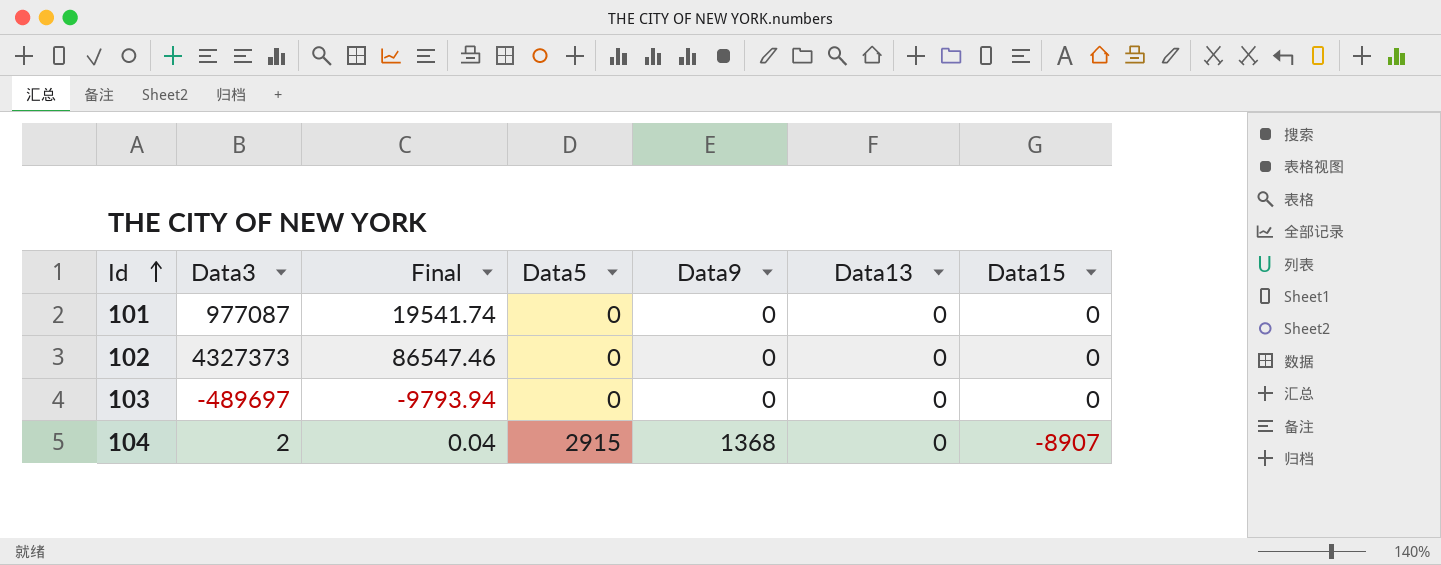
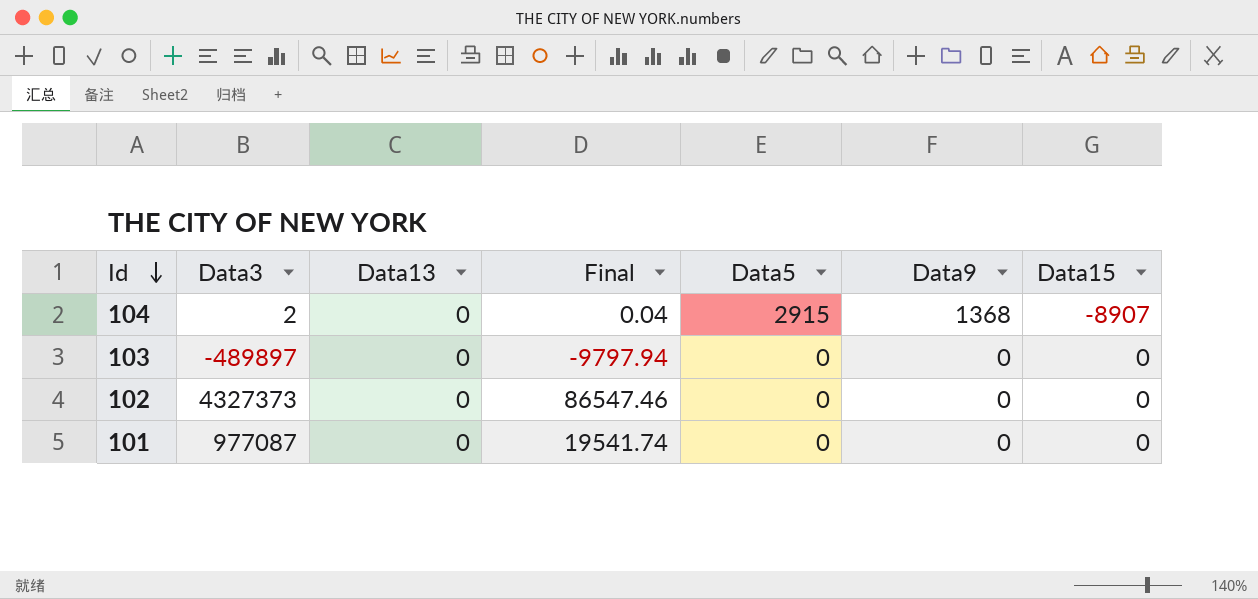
row order: Id ascending -> Id descending
column Data13 | position: 6 -> 3
103 | Data3: -489697 -> -489897
103 | Final: -9793.94 -> -9797.94

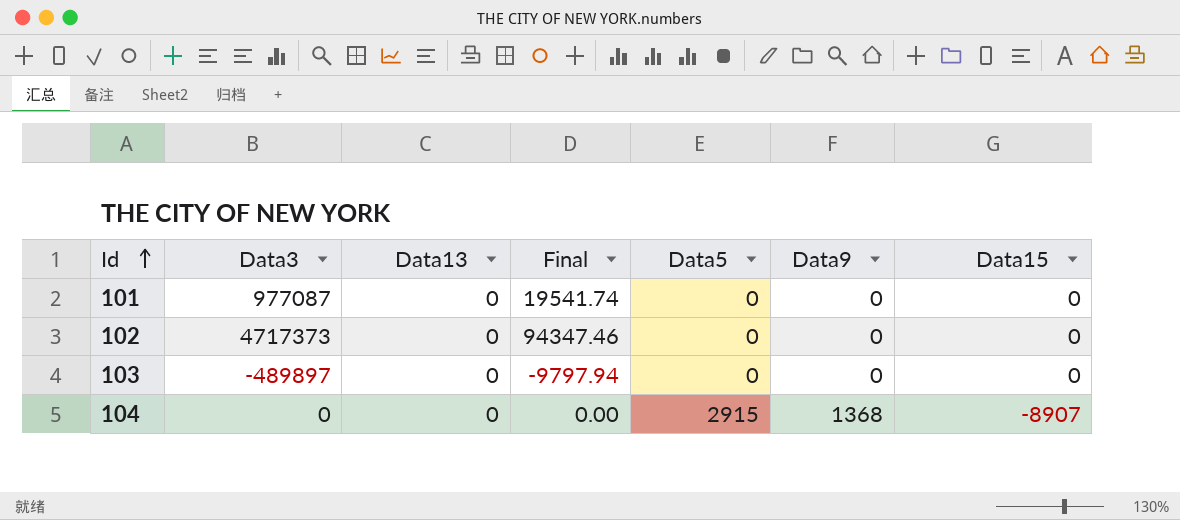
row order: Id descending -> Id ascending
102 | Data3: 4327373 -> 4717373
102 | Final: 86547.46 -> 94347.46
104 | Data3: 2 -> 0
104 | Final: 0.04 -> 0.00

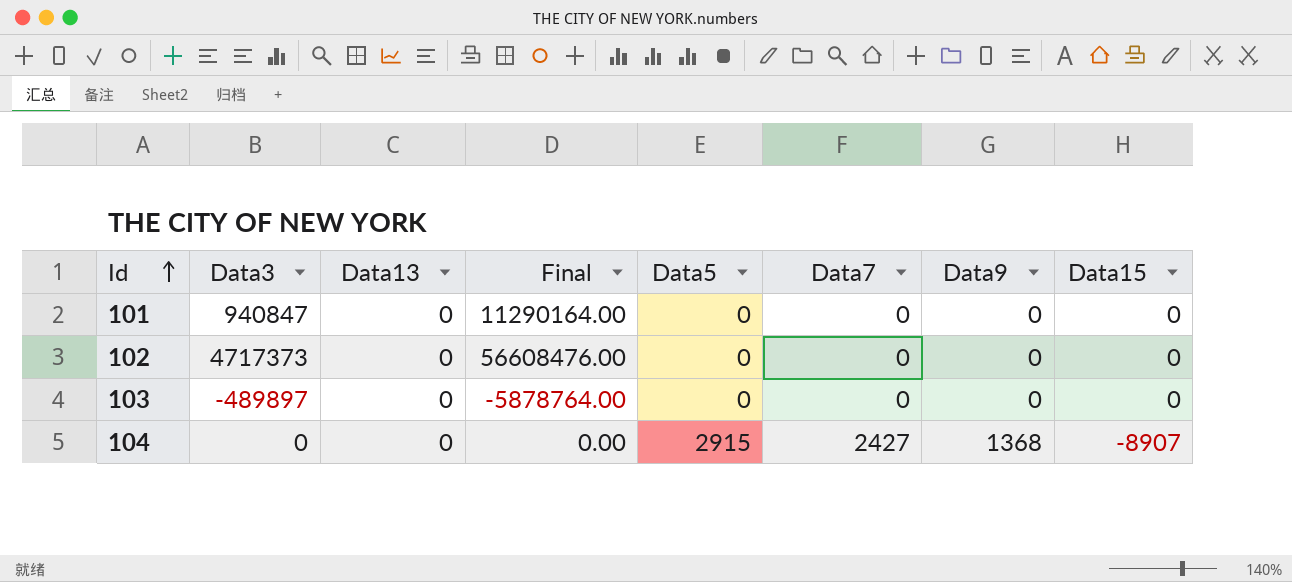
column Final | formula: [Data3] * 0.02 -> [Data3] * 12
column Data7 | position: none -> 6
101 | Data3: 977087 -> 940847

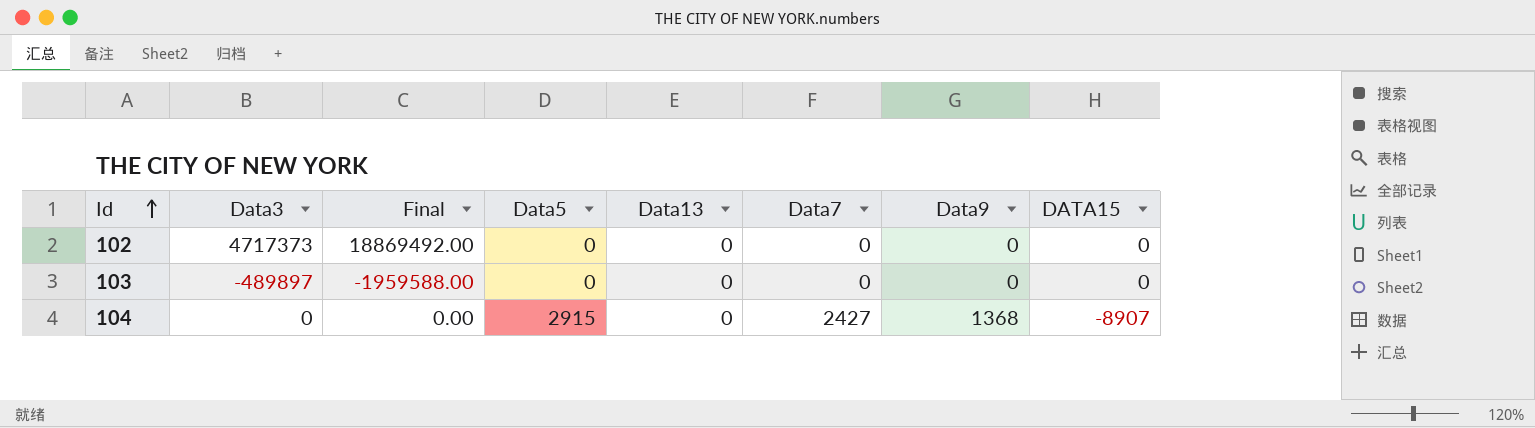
column Final | formula: [Data3] * 12 -> [Data3] * 4
column Data13 | position: 3 -> 5
column name: Data15 -> DATA15
row 101: 940847 | 0 | 11290164.00 | 0 | 0 | 0 | 0 -> none

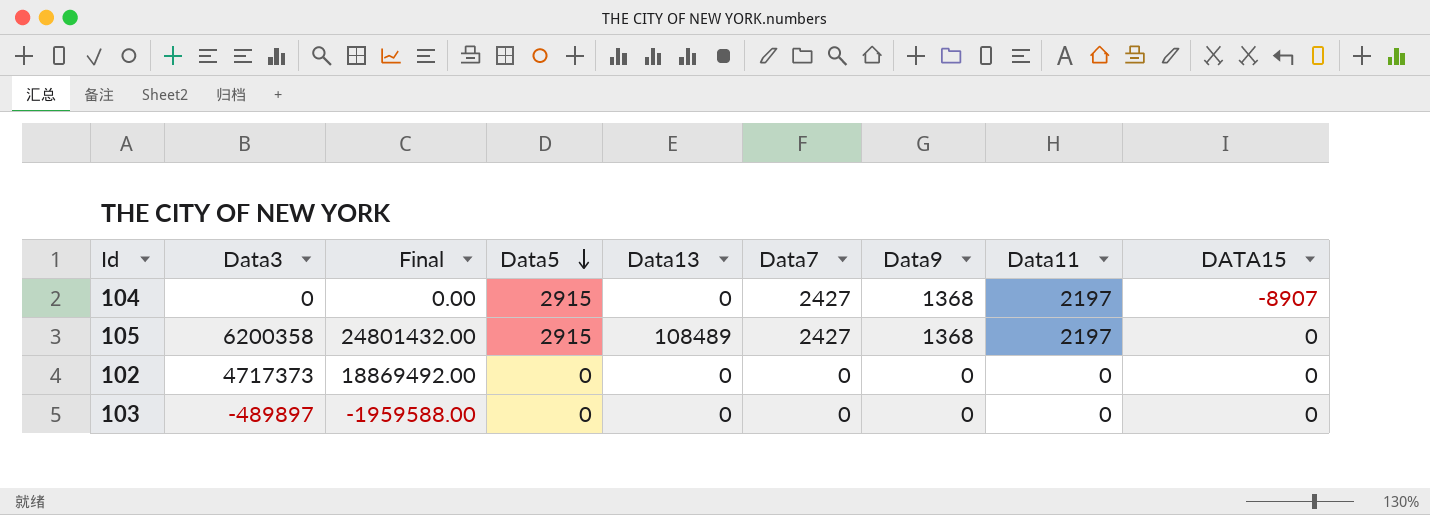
row order: Id ascending -> Data5 descending
column Data11 | position: none -> 8
row 105: none -> 6200358 | 24801432.00 | 2915 | 108489 | 2427 | 1368 | 2197 | 0

